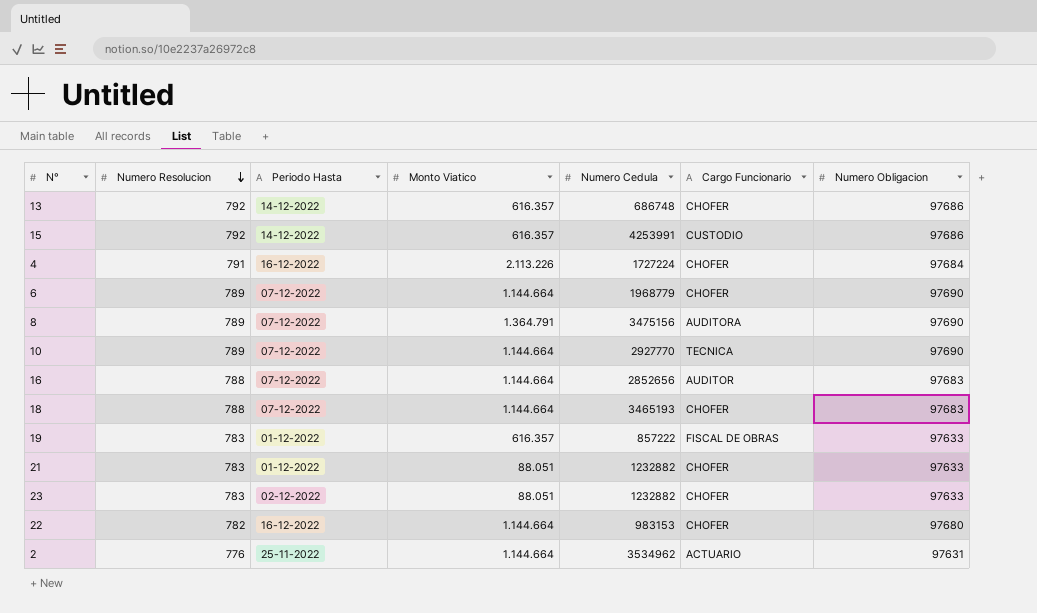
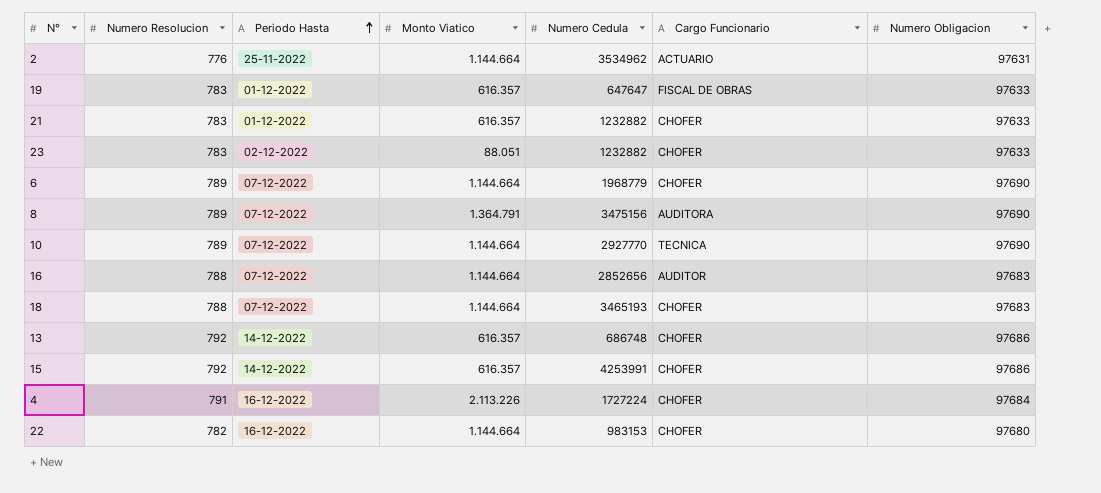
row order: Numero Resolucion descending -> Periodo Hasta ascending
19 | Numero Cedula: 857222 -> 647647
21 | Monto Viatico: 88.051 -> 616.357
15 | Cargo Funcionario: CUSTODIO -> CHOFER

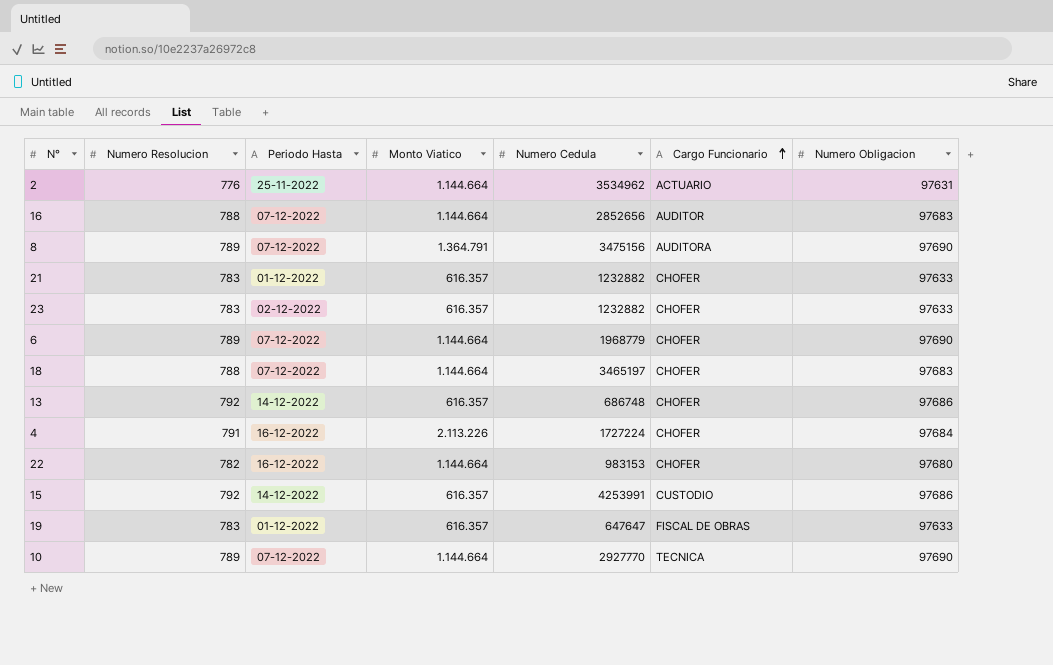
row order: Periodo Hasta ascending -> Cargo Funcionario ascending
23 | Monto Viatico: 88.051 -> 616.357
18 | Numero Cedula: 3465193 -> 3465197
15 | Cargo Funcionario: CHOFER -> CUSTODIO

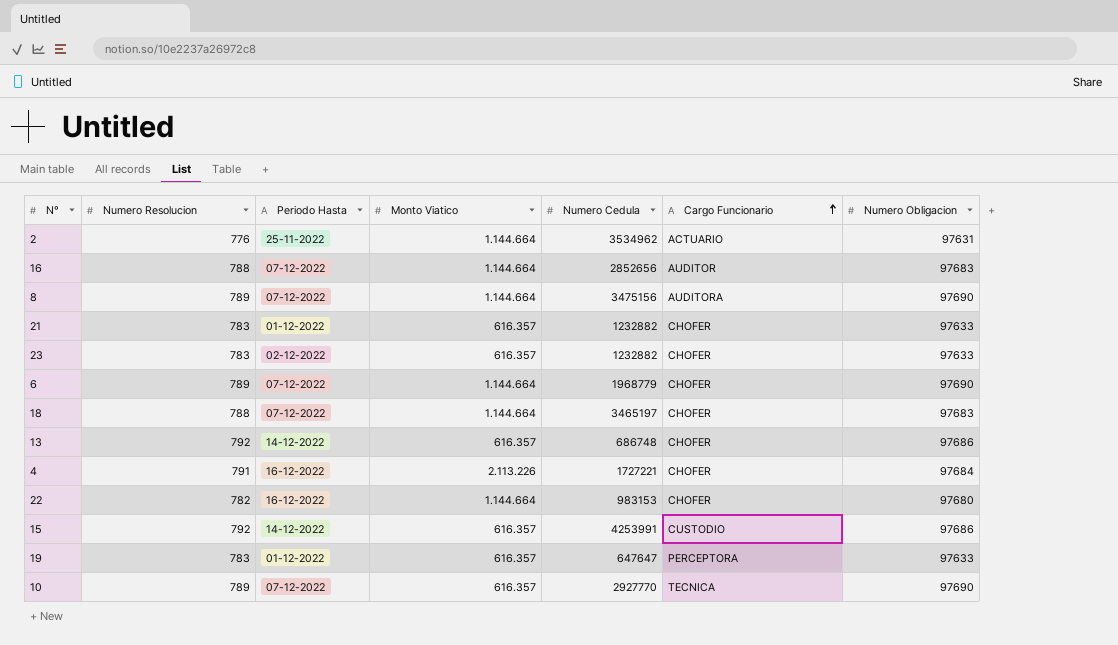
8 | Monto Viatico: 1.364.791 -> 1.144.664
4 | Numero Cedula: 1727224 -> 1727221
19 | Cargo Funcionario: FISCAL DE OBRAS -> PERCEPTORA
10 | Monto Viatico: 1.144.664 -> 616.357

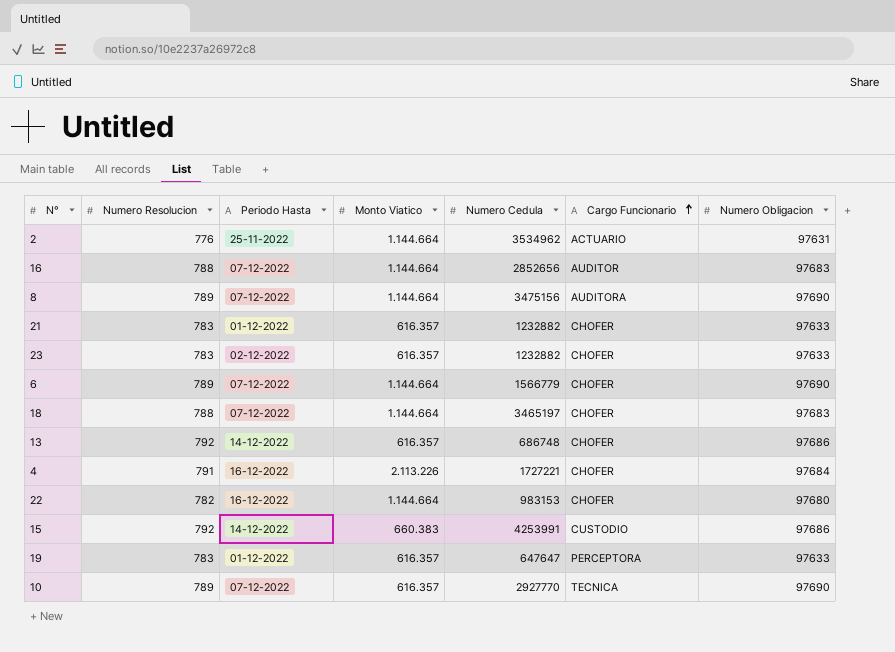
6 | Numero Cedula: 1968779 -> 1566779
15 | Monto Viatico: 616.357 -> 660.383

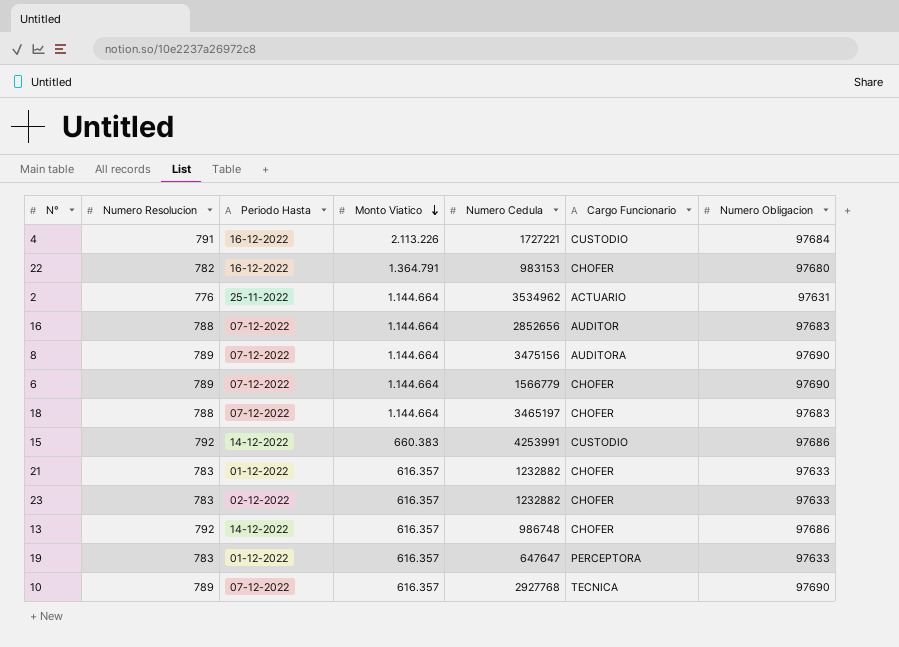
row order: Cargo Funcionario ascending -> Monto Viatico descending
4 | Cargo Funcionario: CHOFER -> CUSTODIO
22 | Monto Viatico: 1.144.664 -> 1.364.791
13 | Numero Cedula: 686748 -> 986748
10 | Numero Cedula: 2927770 -> 2927768

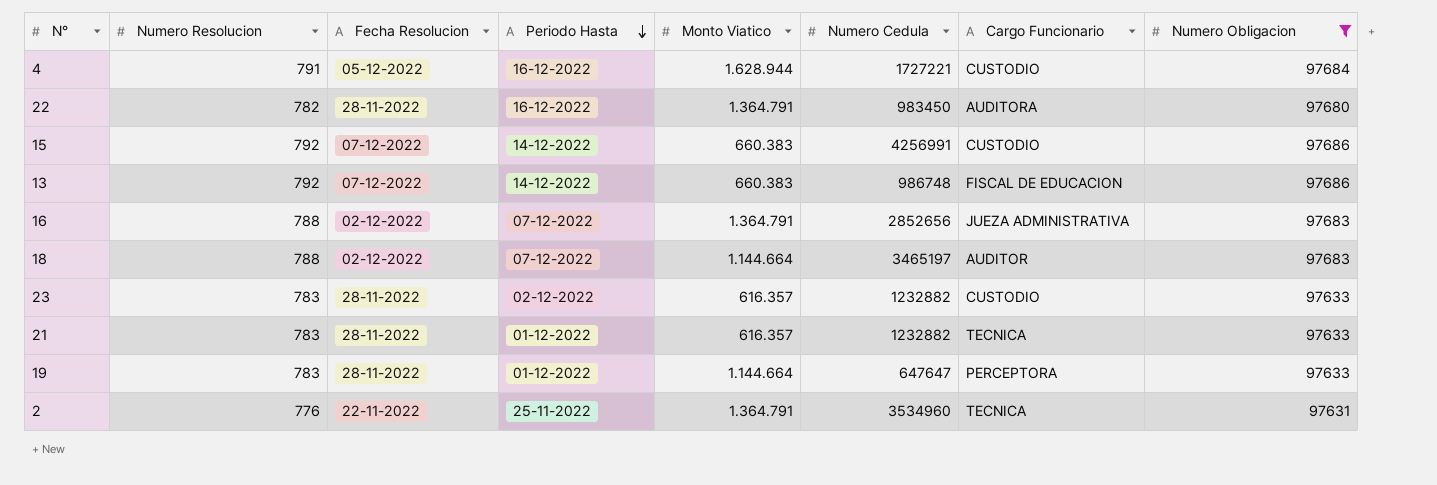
filter: none -> Numero Obligacion != 97690
row order: Monto Viatico descending -> Periodo Hasta descending
column Fecha Resolucion | position: none -> 3
4 | Monto Viatico: 2.113.226 -> 1.628.944
22 | Numero Cedula: 983153 -> 983450
22 | Cargo Funcionario: CHOFER -> AUDITORA
15 | Numero Cedula: 4253991 -> 4256991
13 | Monto Viatico: 616.357 -> 660.383
13 | Cargo Funcionario: CHOFER -> FISCAL DE EDUCACION
16 | Monto Viatico: 1.144.664 -> 1.364.791
16 | Cargo Funcionario: AUDITOR -> JUEZA ADMINISTRATIVA
18 | Cargo Funcionario: CHOFER -> AUDITOR
23 | Cargo Funcionario: CHOFER -> CUSTODIO
21 | Cargo Funcionario: CHOFER -> TECNICA
19 | Monto Viatico: 616.357 -> 1.144.664
2 | Monto Viatico: 1.144.664 -> 1.364.791
2 | Numero Cedula: 3534962 -> 3534960
2 | Cargo Funcionario: ACTUARIO -> TECNICA

